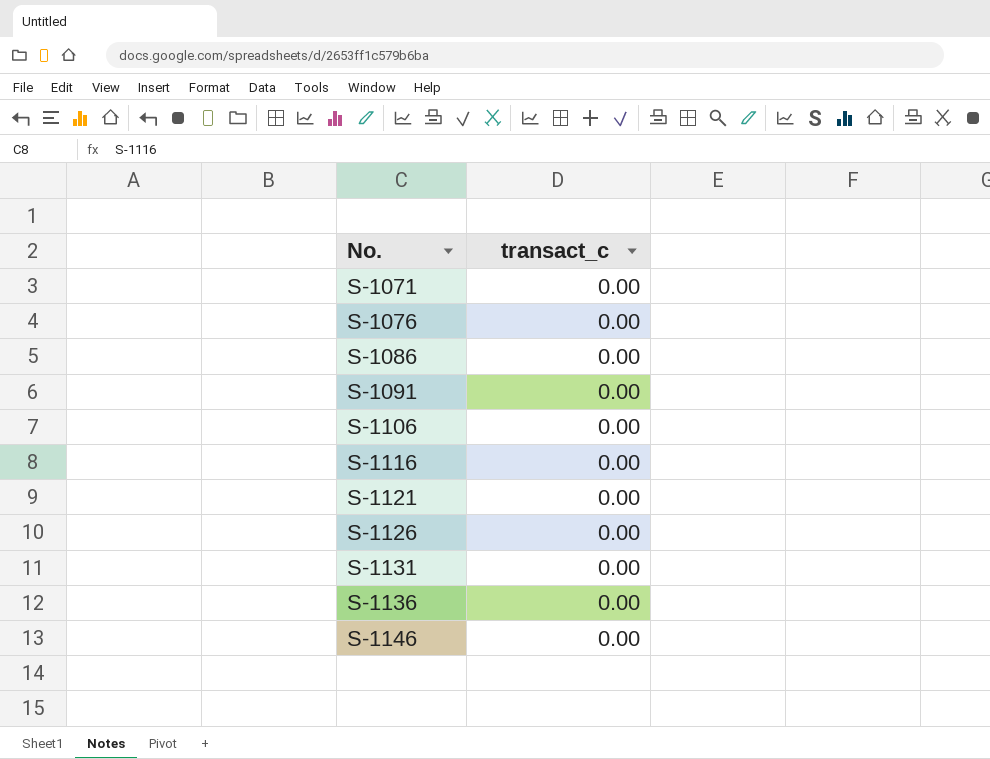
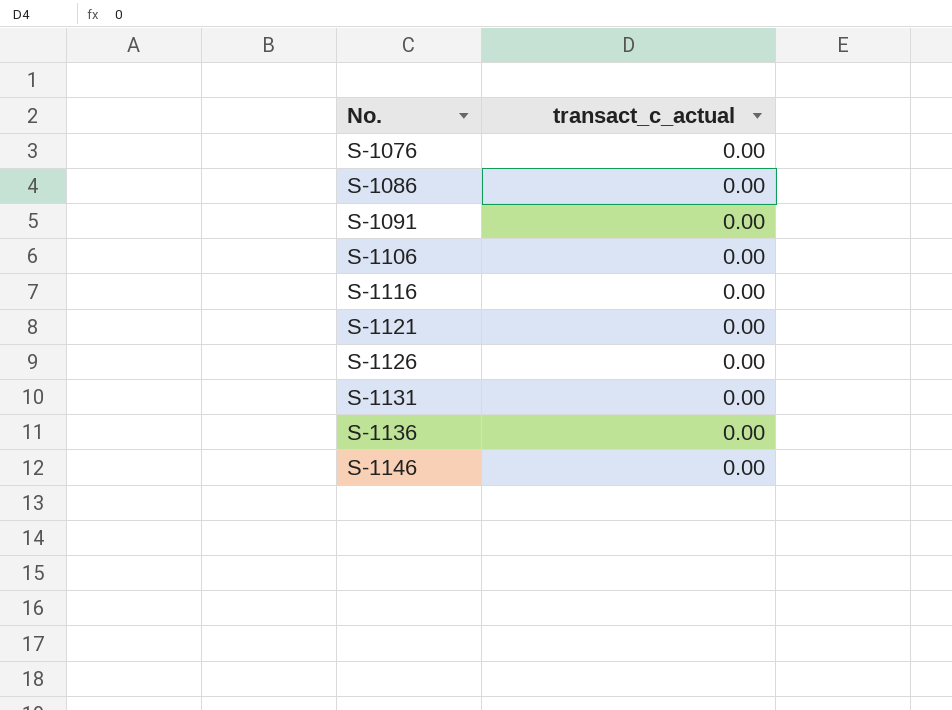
column name: transact_c -> transact_c_actual
row S-1071: 0.00 -> none

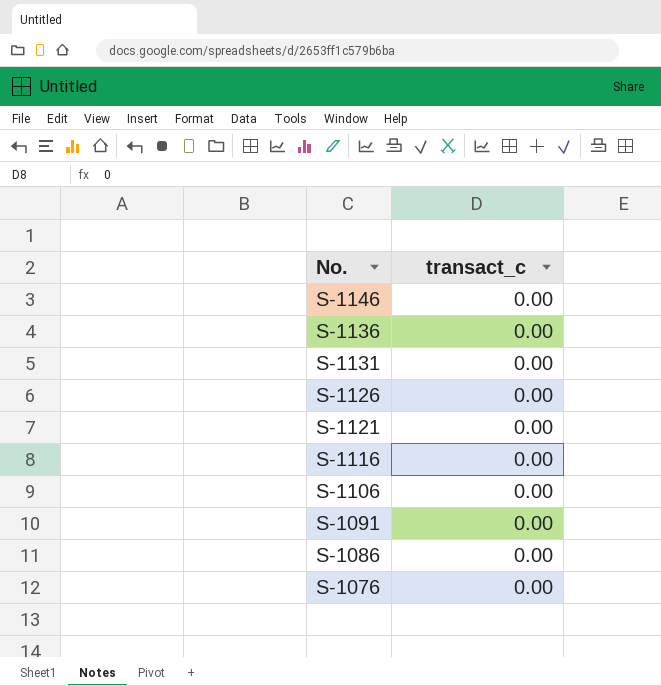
row order: No. ascending -> No. descending
column name: transact_c_actual -> transact_c

